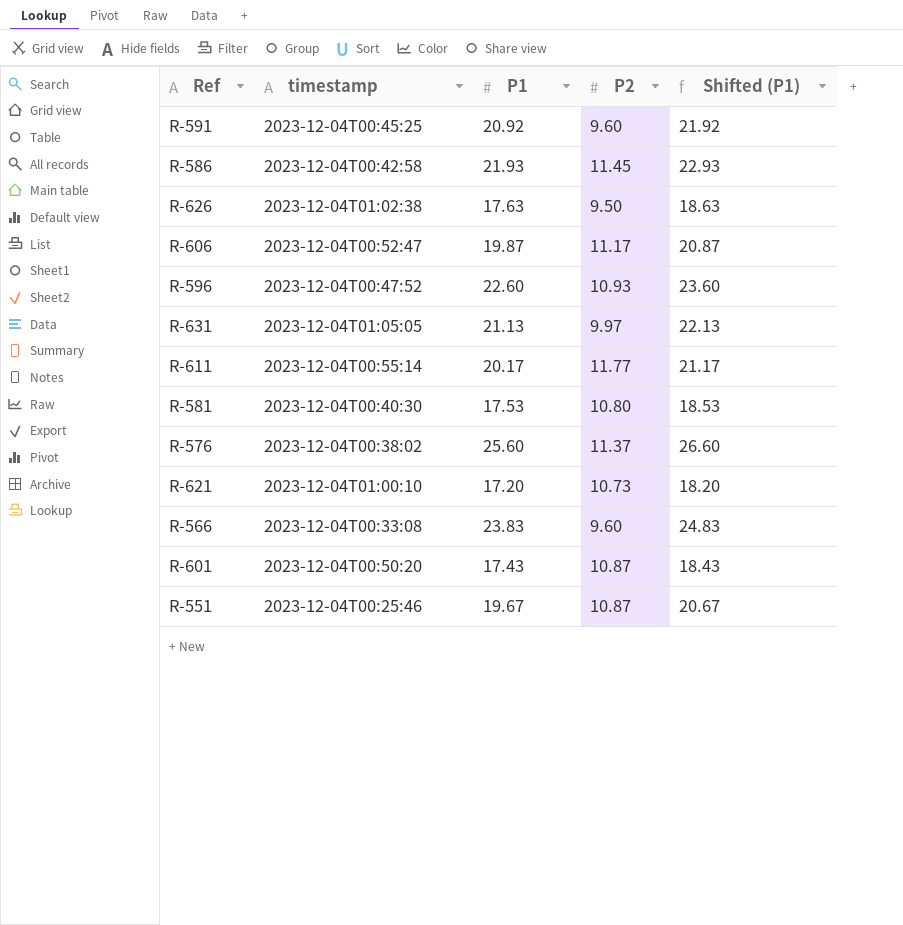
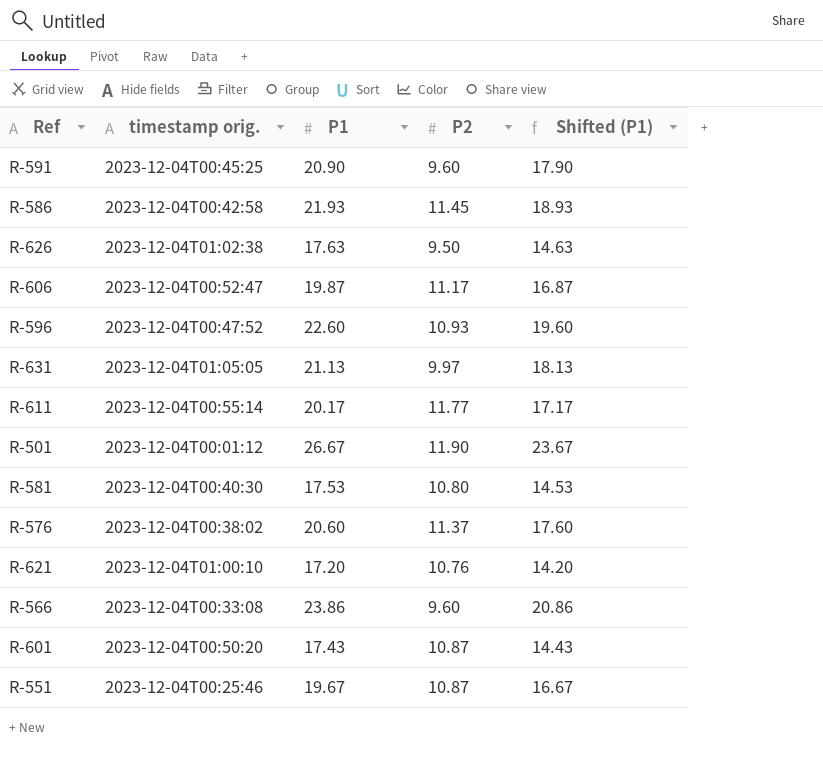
column name: timestamp -> timestamp orig.
column Shifted (P1) | formula: [P1] + 1 -> [P1] - 3
R-591 | P1: 20.92 -> 20.90
row R-501: none -> 2023-12-04T00:01:12 | 26.67 | 11.90 | 23.67
R-576 | P1: 25.60 -> 20.60
R-621 | P2: 10.73 -> 10.76
R-566 | P1: 23.83 -> 23.86

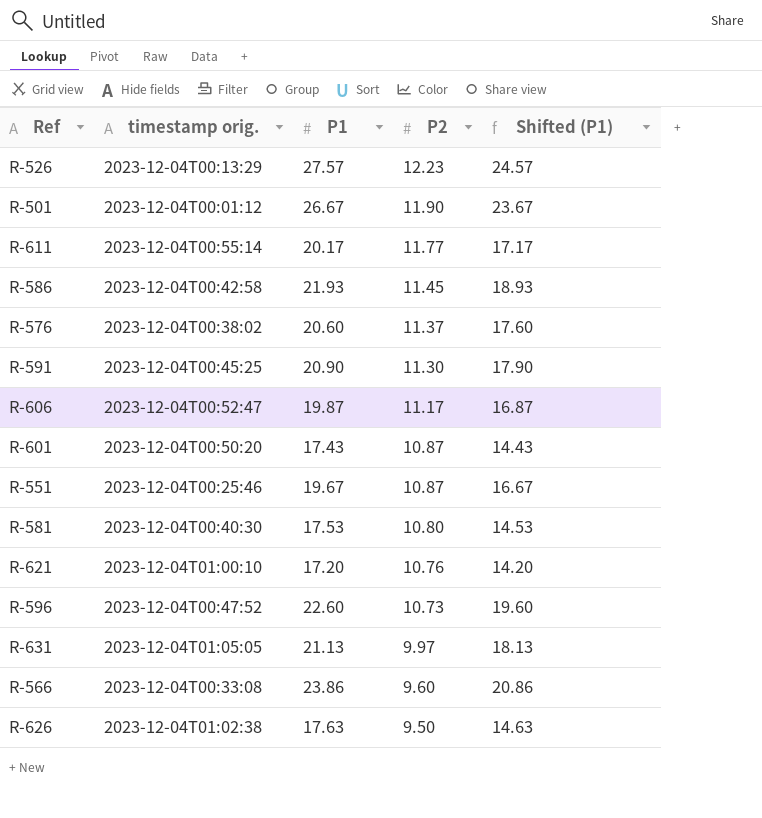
row order: none -> P2 descending
row R-526: none -> 2023-12-04T00:13:29 | 27.57 | 12.23 | 24.57
R-591 | P2: 9.60 -> 11.30
R-596 | P2: 10.93 -> 10.73

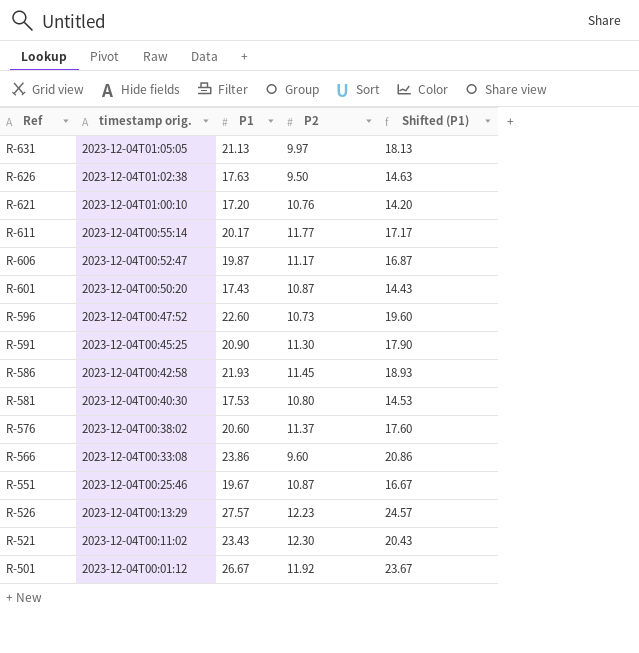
row order: P2 descending -> Ref descending
row R-521: none -> 2023-12-04T00:11:02 | 23.43 | 12.30 | 20.43
R-501 | P2: 11.90 -> 11.92

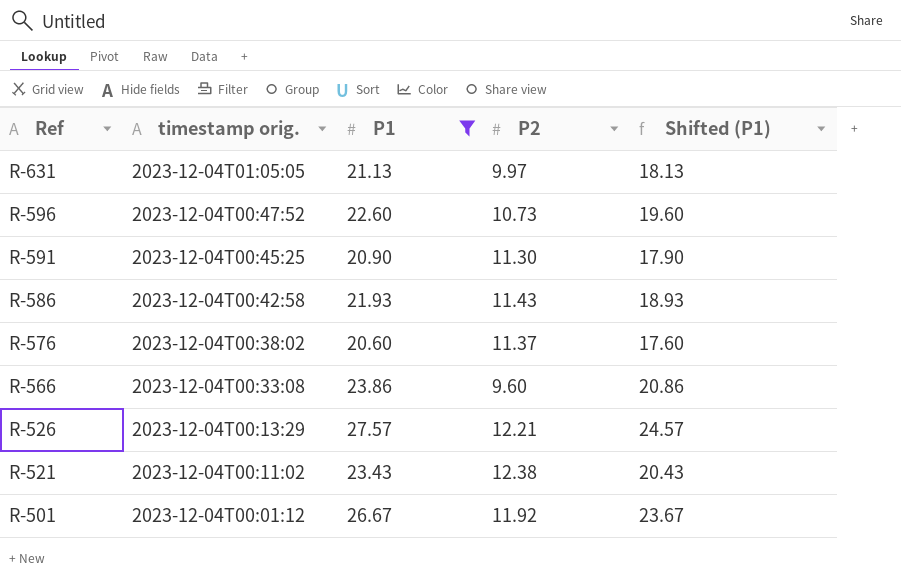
filter: none -> P1 >= 20.60
R-586 | P2: 11.45 -> 11.43
R-526 | P2: 12.23 -> 12.21
R-521 | P2: 12.30 -> 12.38

